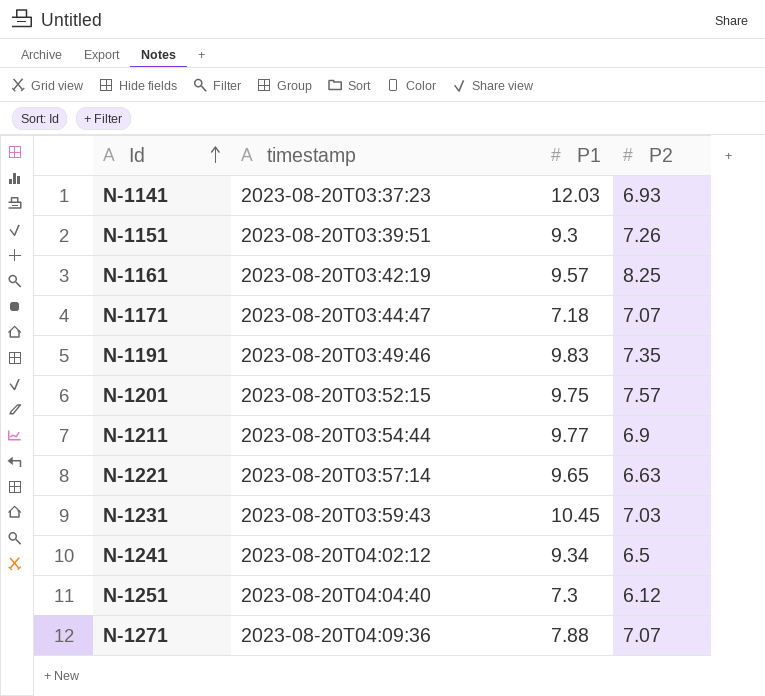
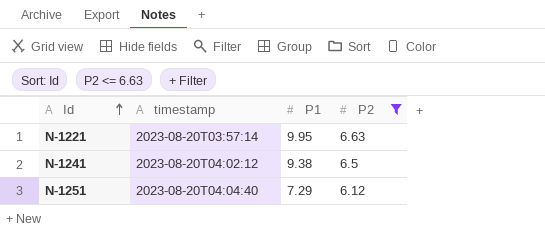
filter: none -> P2 <= 6.63
N-1221 | P1: 9.65 -> 9.95
N-1241 | P1: 9.34 -> 9.38
N-1251 | P1: 7.3 -> 7.29

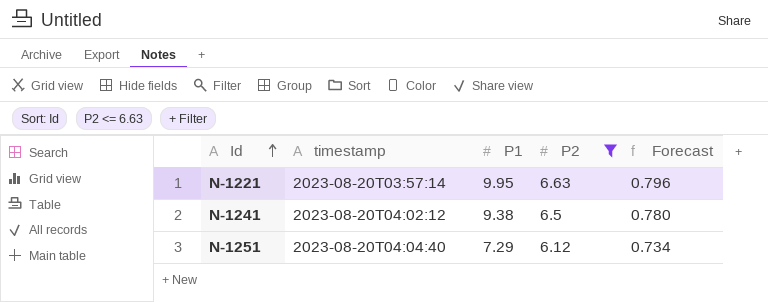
column Forecast | formula: none -> [P2] * 0.12

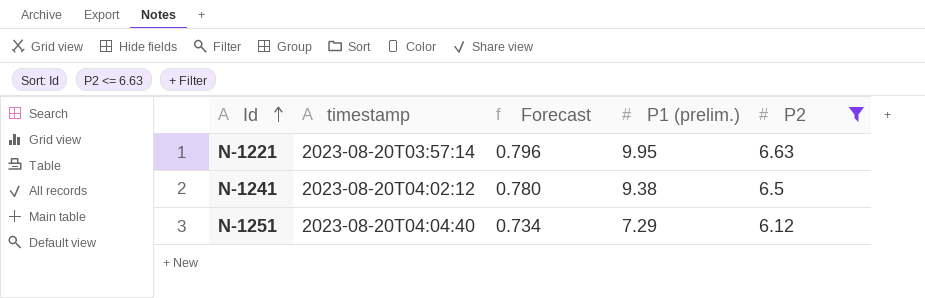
column Forecast | position: 5 -> 3
column name: P1 -> P1 (prelim.)

